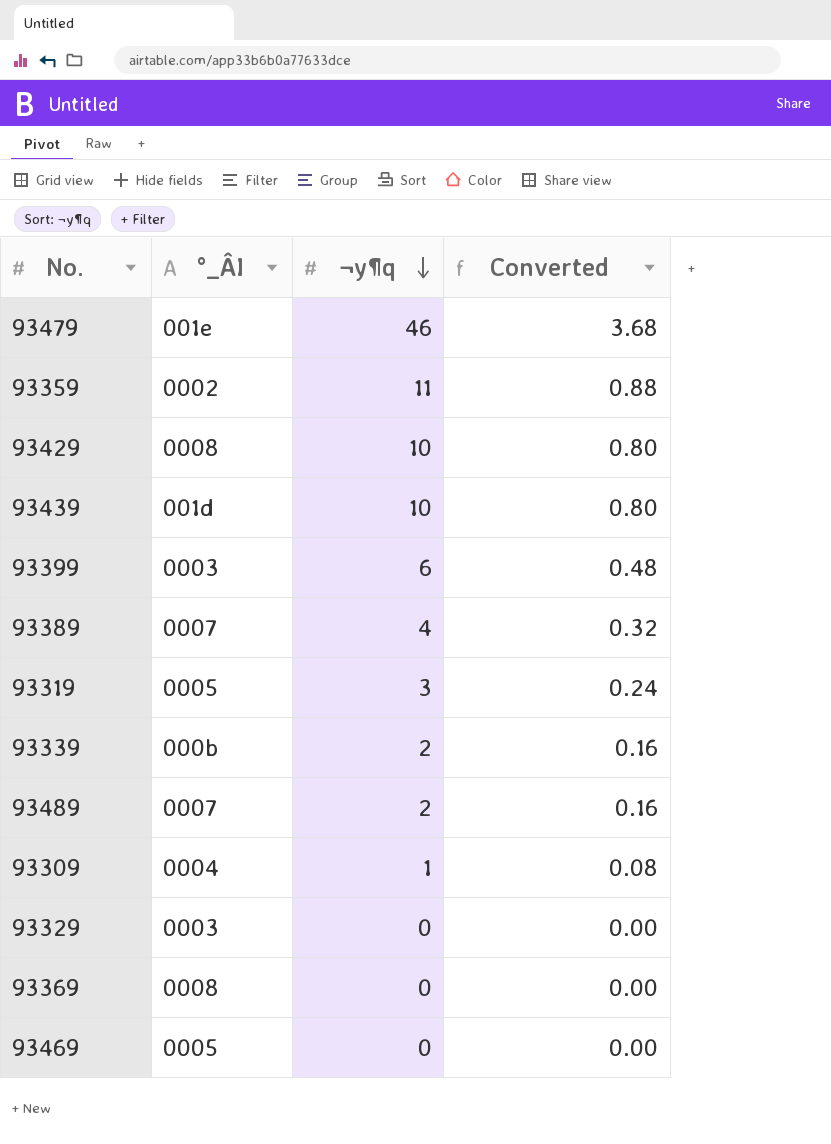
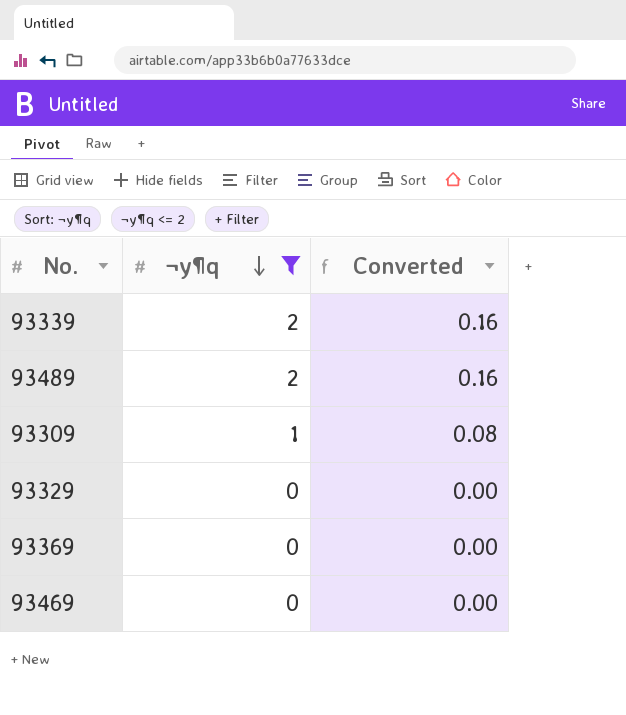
filter: none -> ¬y¶q <= 2
column °_ÂI | position: 2 -> none

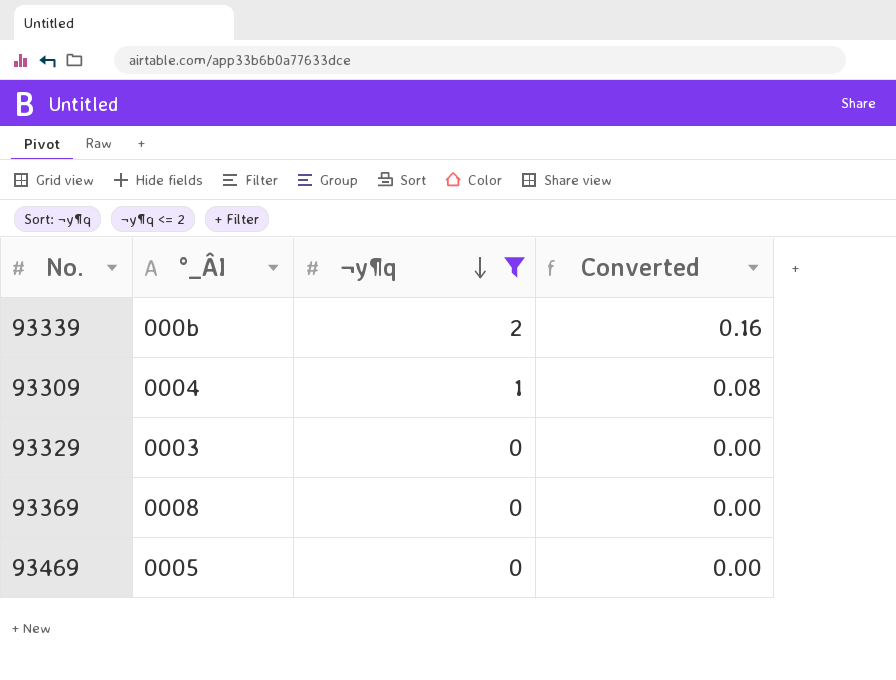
column °_ÂI | position: none -> 2
row 93489: 2 | 0.16 -> none

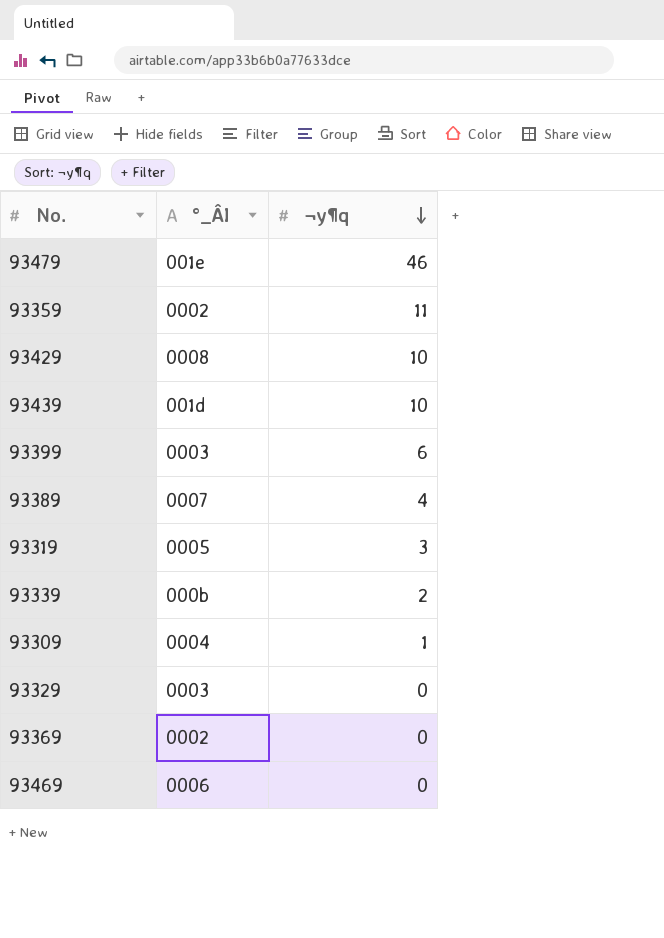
filter: ¬y¶q <= 2 -> none
column Converted | formula: [¬y¶q] * 0.08 -> none
93369 | °_ÂI: 0008 -> 0002
93469 | °_ÂI: 0005 -> 0006

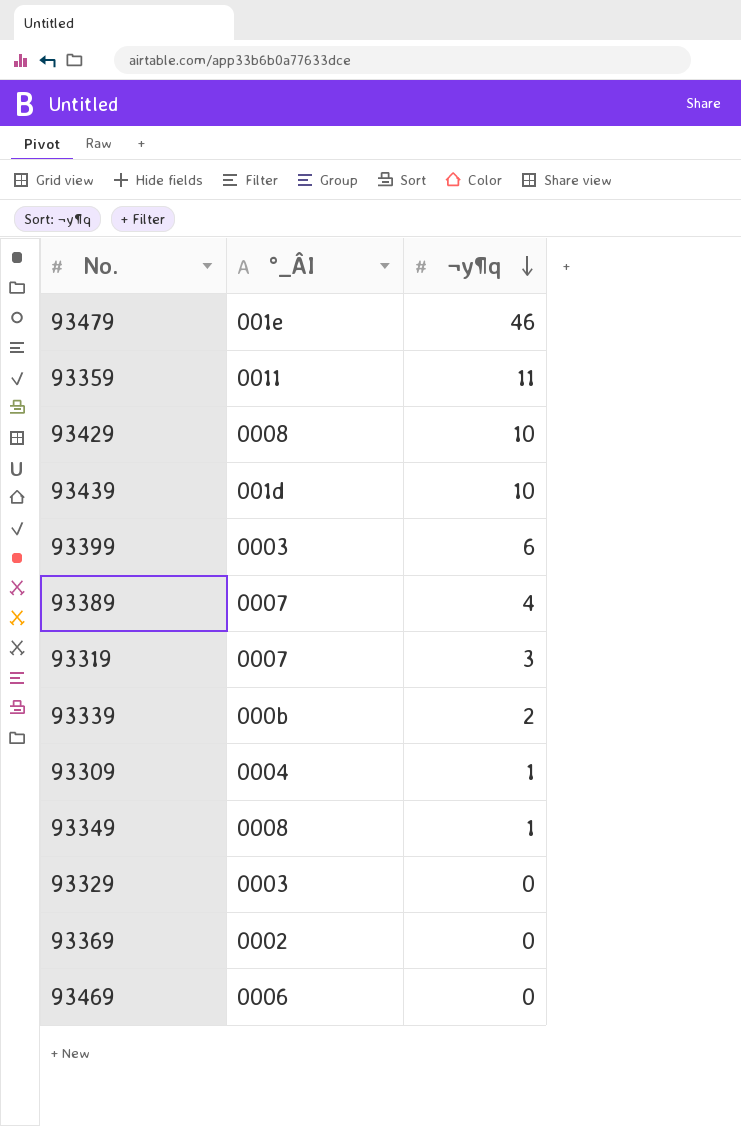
93359 | °_ÂI: 0002 -> 0011
93319 | °_ÂI: 0005 -> 0007
row 93349: none -> 0008 | 1

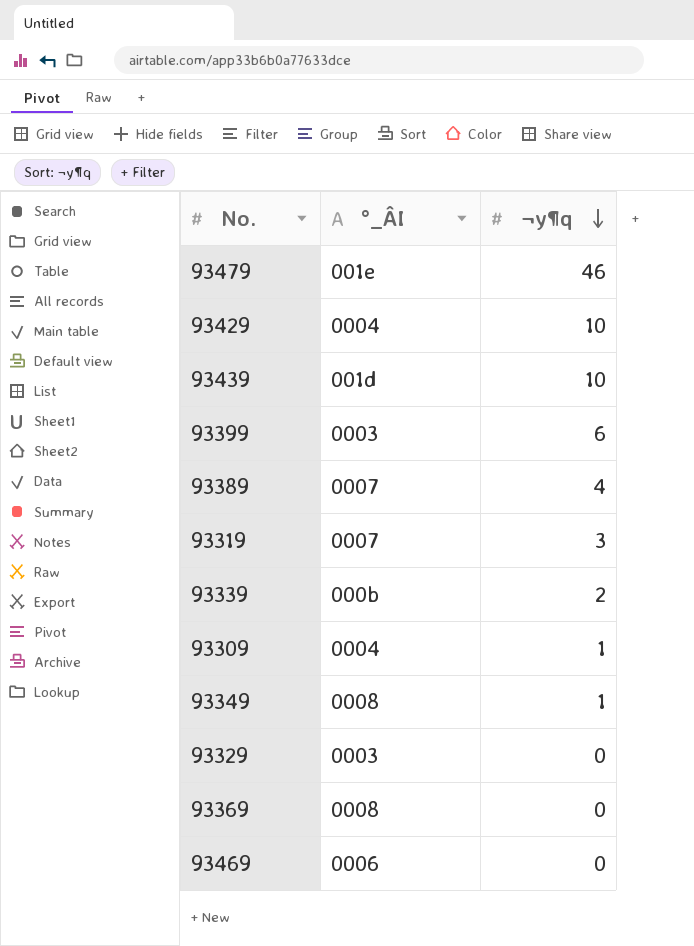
row 93359: 0011 | 11 -> none
93429 | °_ÂI: 0008 -> 0004
93369 | °_ÂI: 0002 -> 0008

